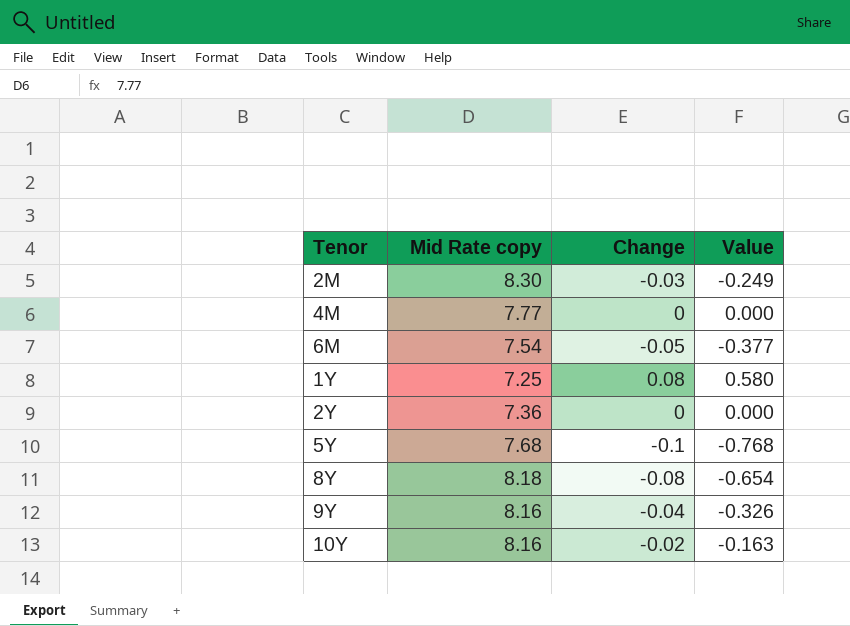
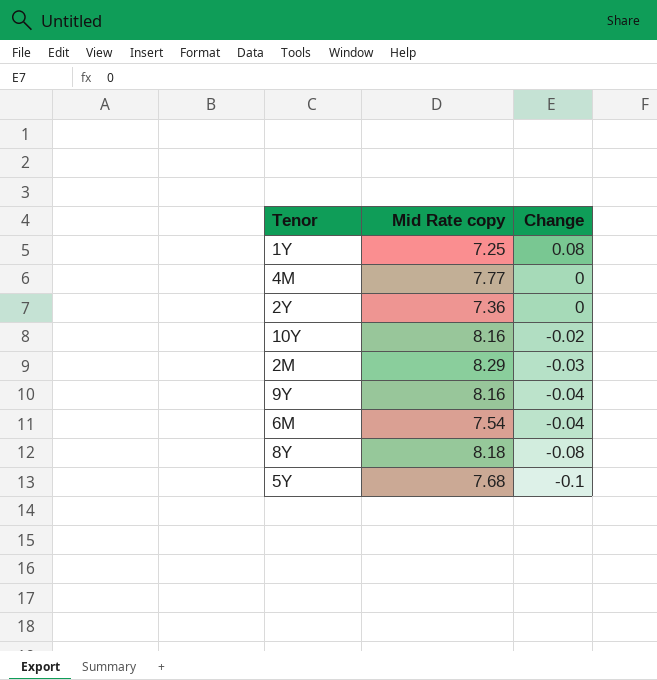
row order: none -> Change descending
column Value | formula: [Mid Rate copy] * [Change] -> none
2M | Mid Rate copy: 8.30 -> 8.29
6M | Change: -0.05 -> -0.04

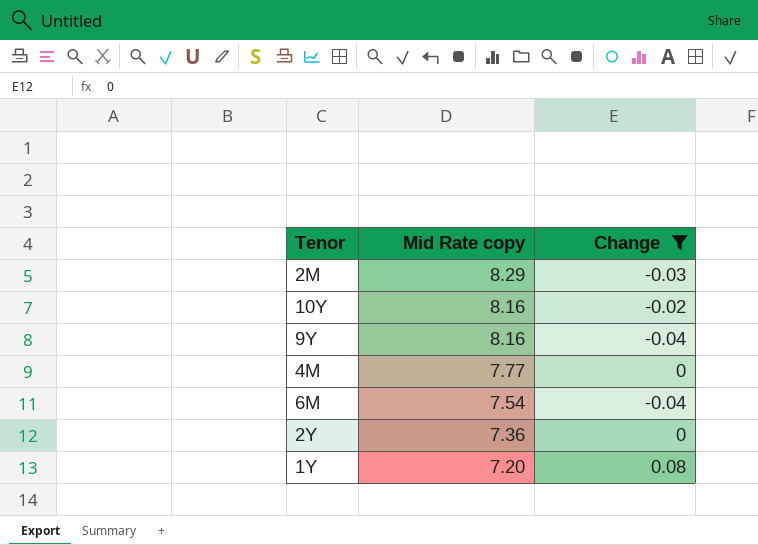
filter: none -> Change >= -0.04
row order: Change descending -> Mid Rate copy descending
1Y | Mid Rate copy: 7.25 -> 7.20

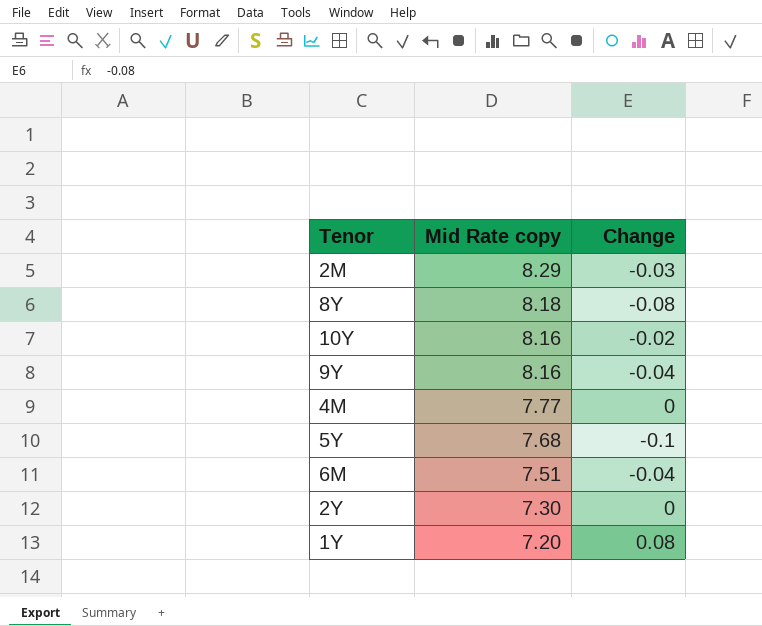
filter: Change >= -0.04 -> none
6M | Mid Rate copy: 7.54 -> 7.51
2Y | Mid Rate copy: 7.36 -> 7.30

